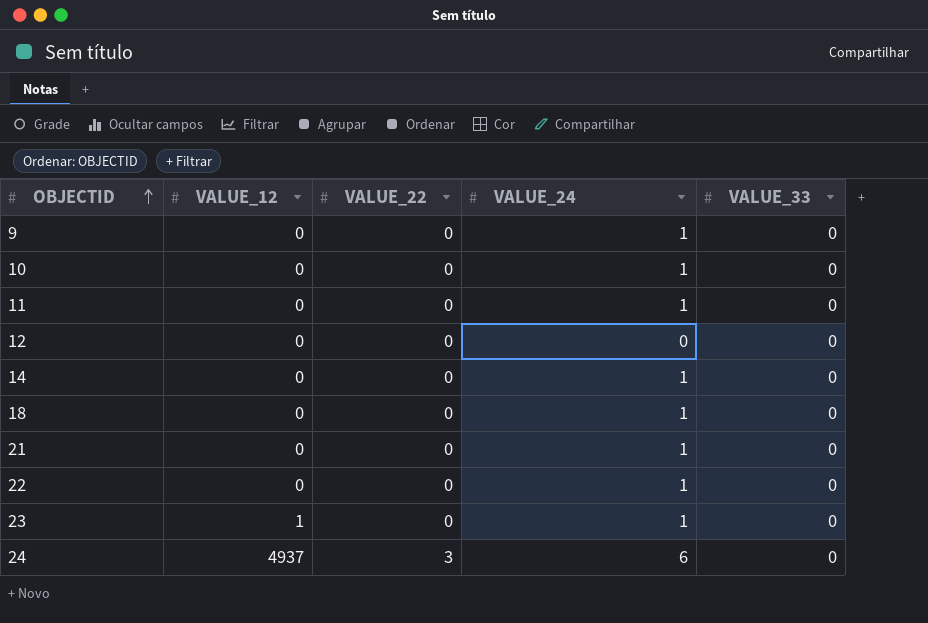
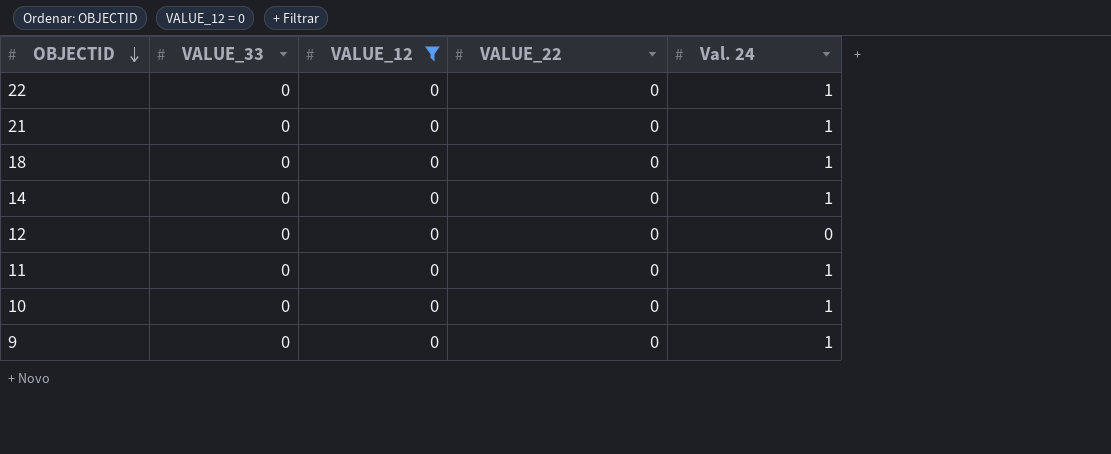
filter: none -> VALUE_12 = 0
row order: OBJECTID ascending -> OBJECTID descending
column VALUE_33 | position: 5 -> 2
column name: VALUE_24 -> Val. 24

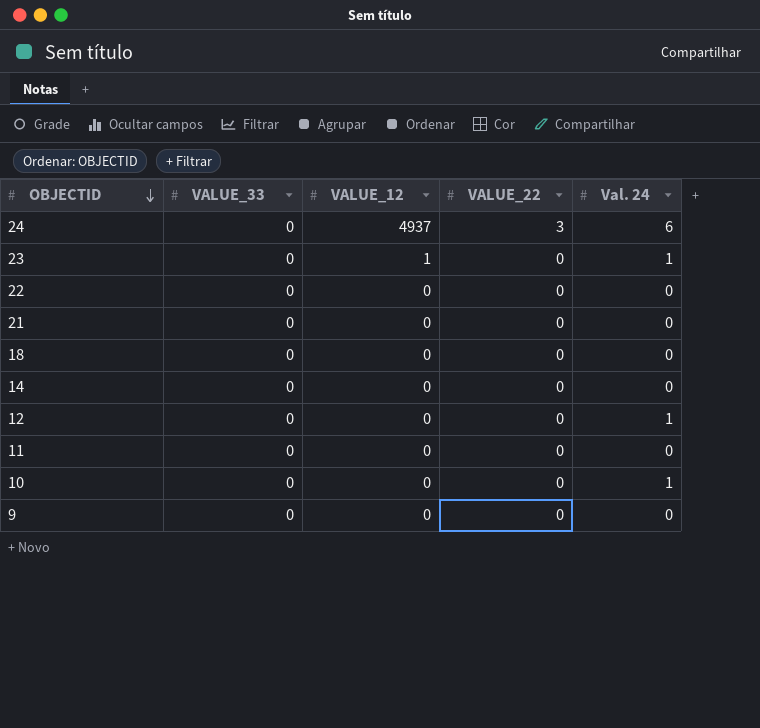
filter: VALUE_12 = 0 -> none
22 | Val. 24: 1 -> 0
21 | Val. 24: 1 -> 0
18 | Val. 24: 1 -> 0
14 | Val. 24: 1 -> 0
12 | Val. 24: 0 -> 1
11 | Val. 24: 1 -> 0
9 | Val. 24: 1 -> 0

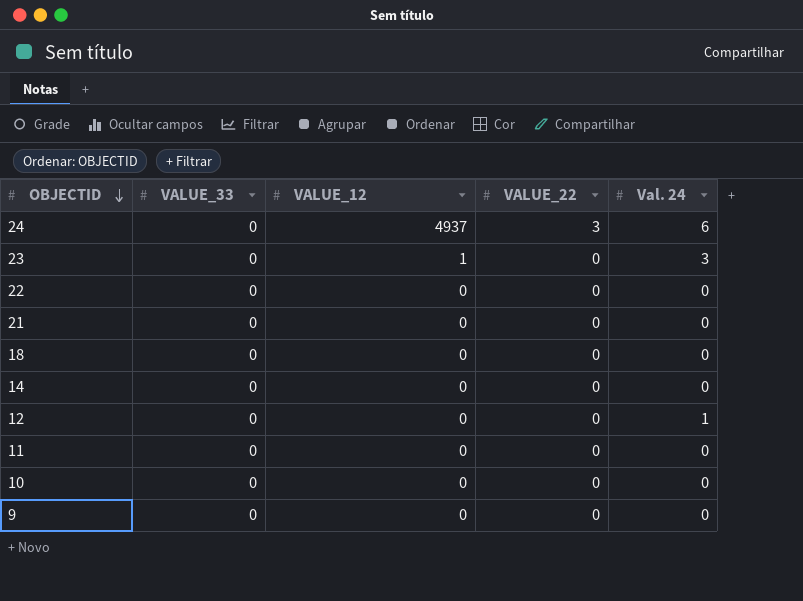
23 | Val. 24: 1 -> 3
10 | Val. 24: 1 -> 0

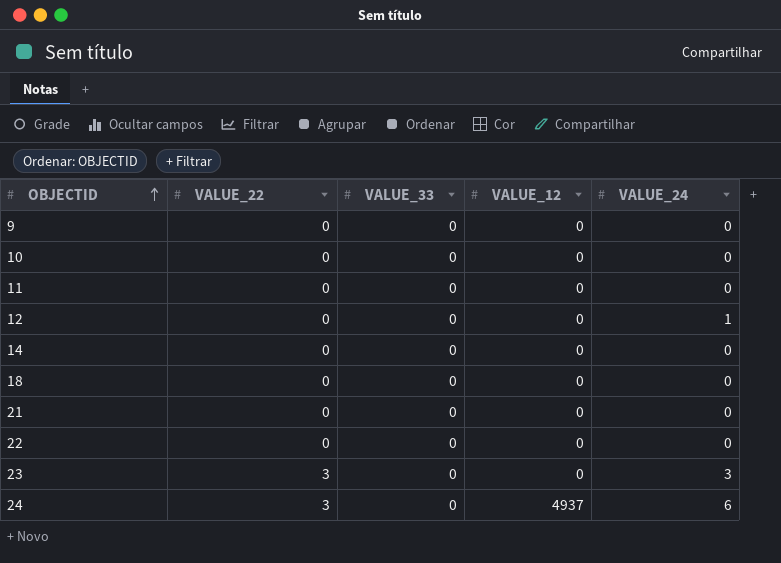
row order: OBJECTID descending -> OBJECTID ascending
column VALUE_22 | position: 4 -> 2
column name: Val. 24 -> VALUE_24
23 | VALUE_22: 0 -> 3
23 | VALUE_12: 1 -> 0

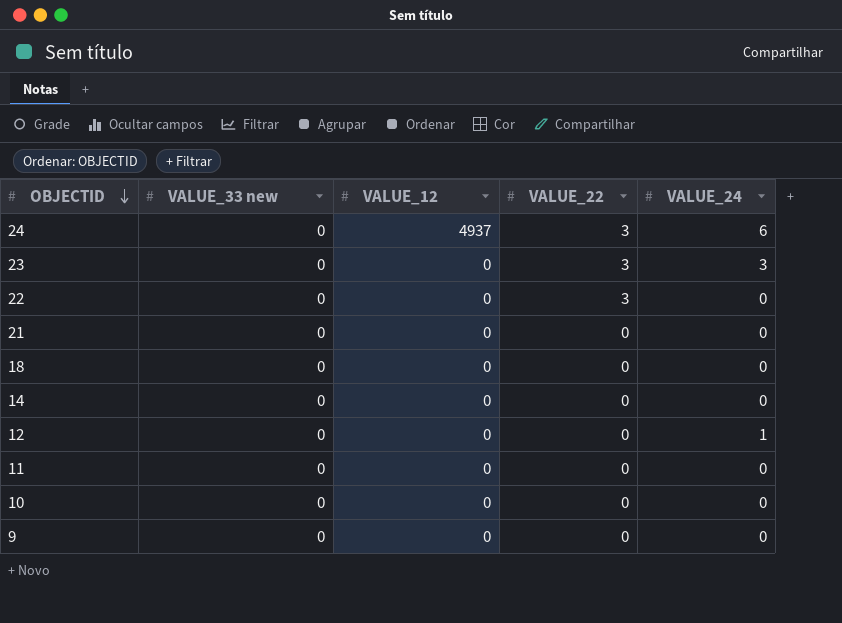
row order: OBJECTID ascending -> OBJECTID descending
column name: VALUE_33 -> VALUE_33 new
column VALUE_22 | position: 2 -> 4
22 | VALUE_22: 0 -> 3

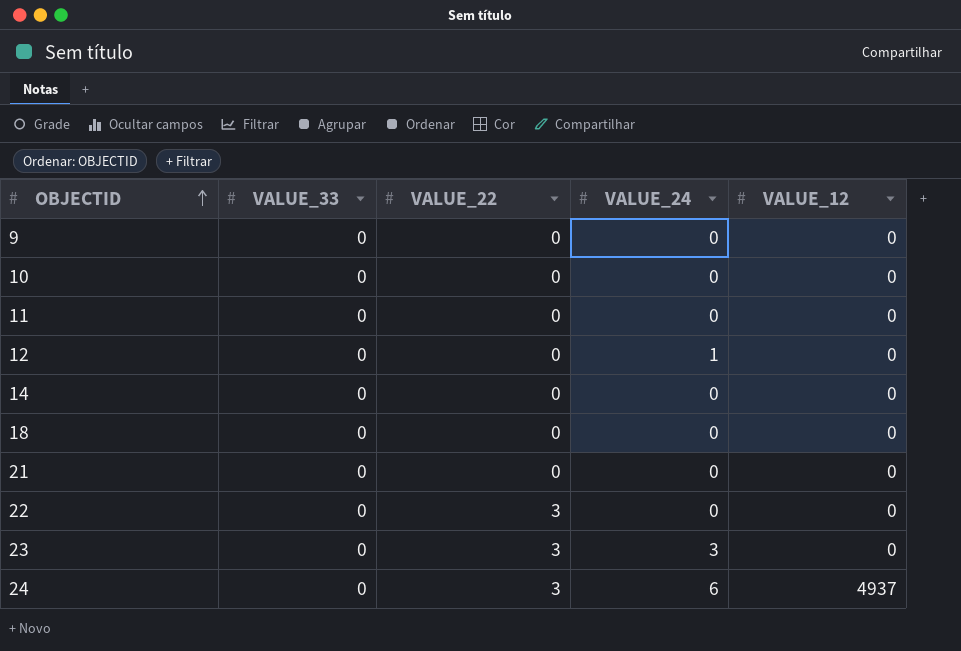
row order: OBJECTID descending -> OBJECTID ascending
column name: VALUE_33 new -> VALUE_33
column VALUE_12 | position: 3 -> 5

